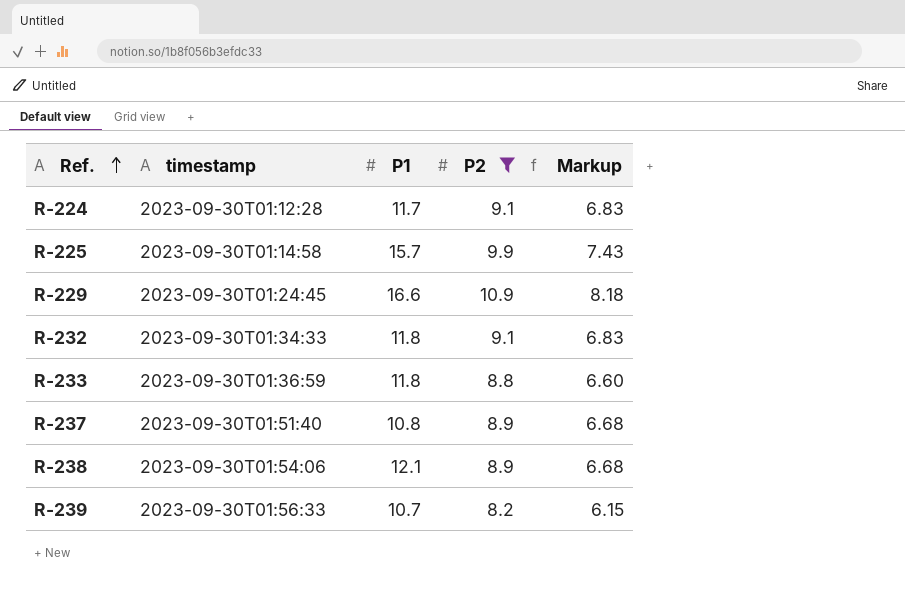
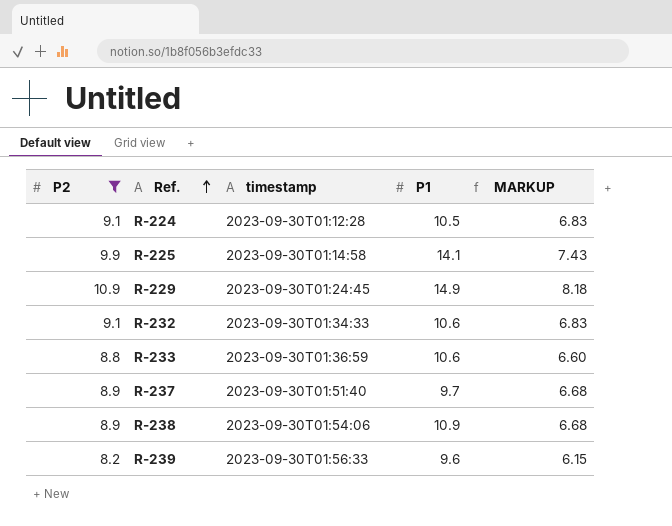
column P2 | position: 4 -> 1
column name: Markup -> MARKUP
R-224 | P1: 11.7 -> 10.5
R-225 | P1: 15.7 -> 14.1
R-229 | P1: 16.6 -> 14.9
R-232 | P1: 11.8 -> 10.6
R-233 | P1: 11.8 -> 10.6
R-237 | P1: 10.8 -> 9.7
R-238 | P1: 12.1 -> 10.9
R-239 | P1: 10.7 -> 9.6

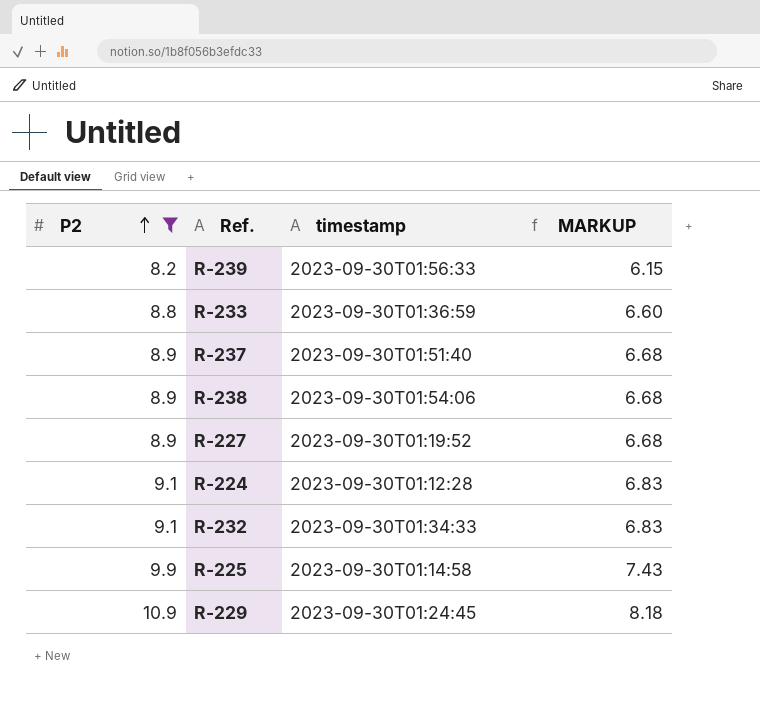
row order: Ref. ascending -> P2 ascending
column P1 | position: 4 -> none
row R-227: none -> 8.9 | 2023-09-30T01:19:52 | 6.68

